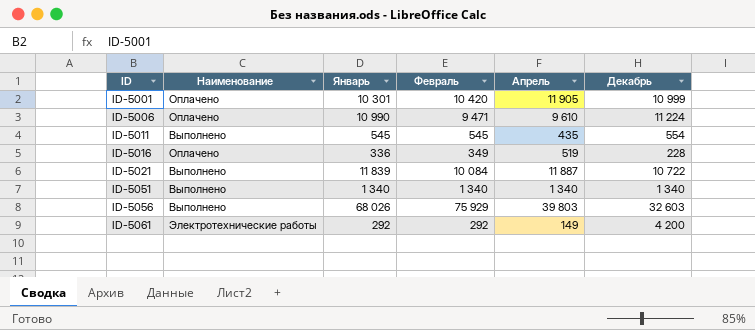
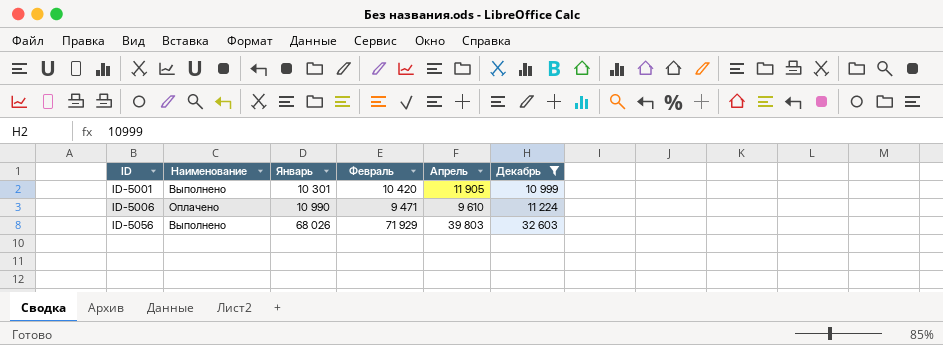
filter: none -> Декабрь >= 10 999
ID-5001 | Наименование: Оплачено -> Выполнено
ID-5056 | Февраль: 75 929 -> 71 929

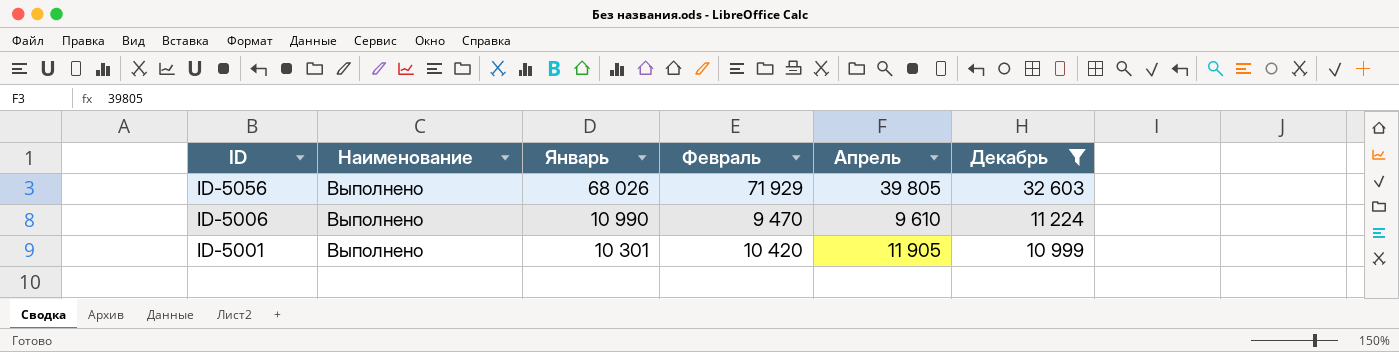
row order: ID ascending -> ID descending
ID-5056 | Апрель: 39 803 -> 39 805
ID-5006 | Наименование: Оплачено -> Выполнено
ID-5006 | Февраль: 9 471 -> 9 470

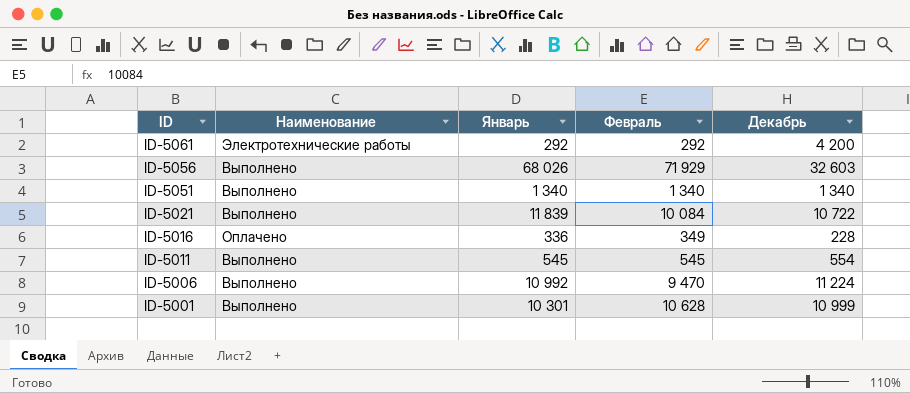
filter: Декабрь >= 10 999 -> none
column Апрель | position: 5 -> none
ID-5006 | Январь: 10 990 -> 10 992
ID-5001 | Февраль: 10 420 -> 10 628

